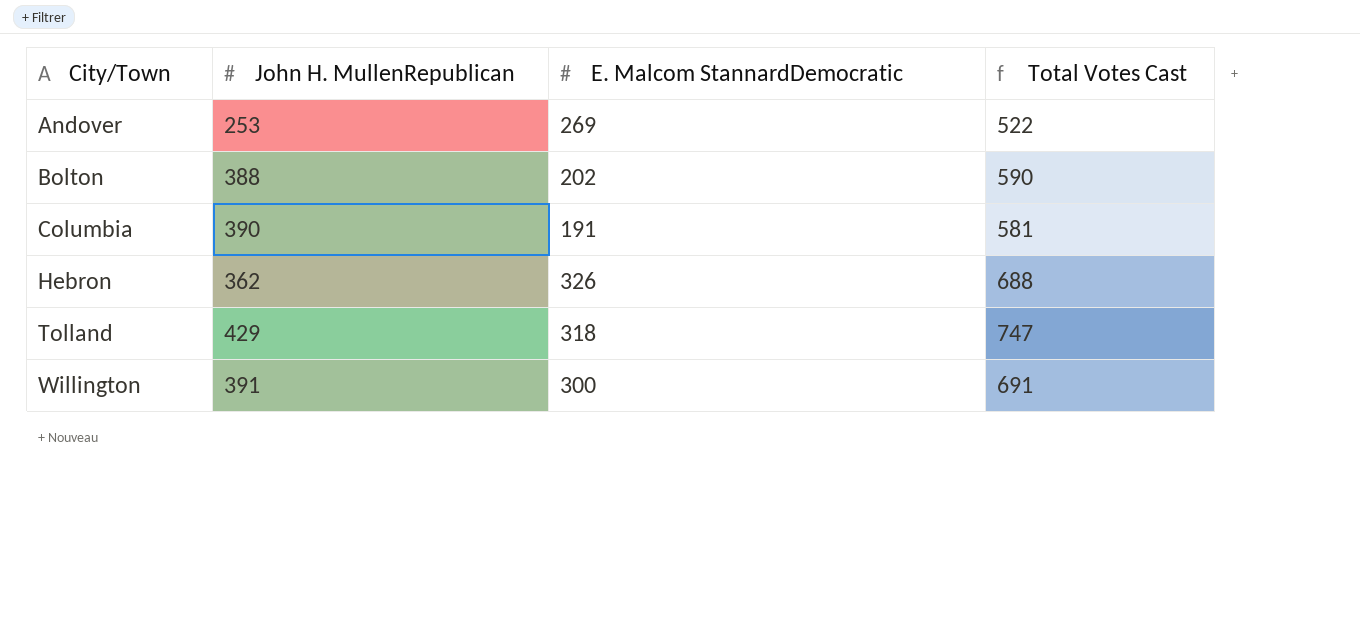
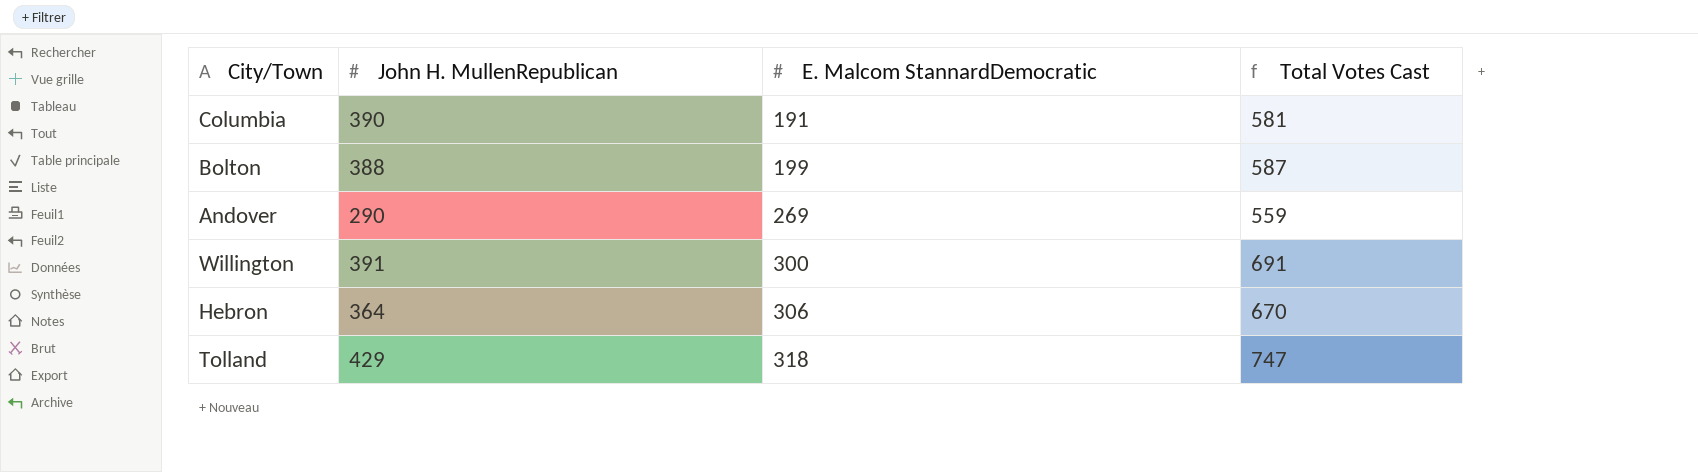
row order: City/Town ascending -> E. Malcom StannardDemocratic ascending
Bolton | E. Malcom StannardDemocratic: 202 -> 199
Bolton | Total Votes Cast: 590 -> 587
Andover | John H. MullenRepublican: 253 -> 290
Andover | Total Votes Cast: 522 -> 559
Hebron | John H. MullenRepublican: 362 -> 364
Hebron | E. Malcom StannardDemocratic: 326 -> 306
Hebron | Total Votes Cast: 688 -> 670

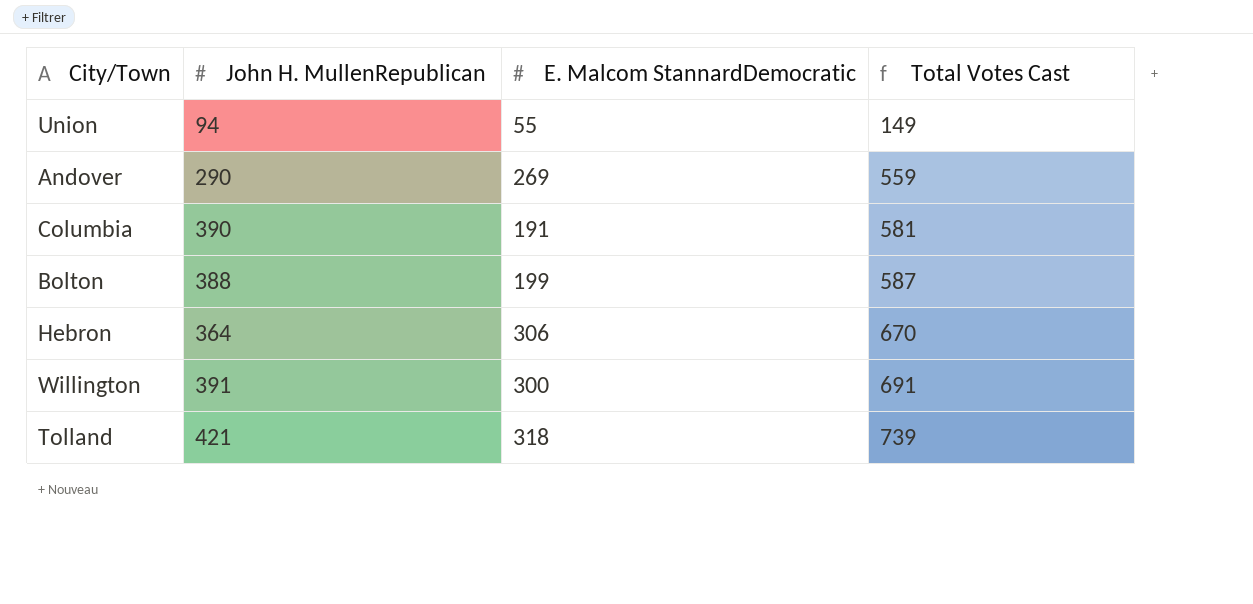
row order: E. Malcom StannardDemocratic ascending -> Total Votes Cast ascending
row Union: none -> 94 | 55 | 149
Tolland | John H. MullenRepublican: 429 -> 421
Tolland | Total Votes Cast: 747 -> 739

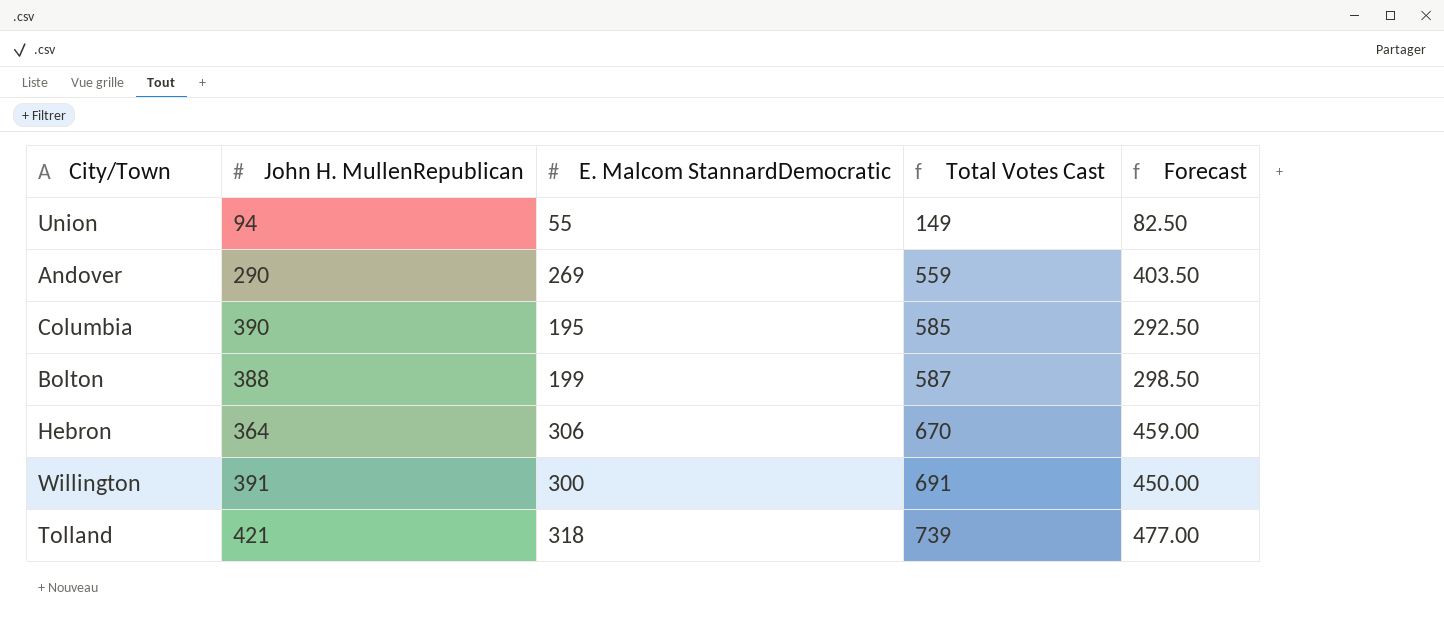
column Forecast | formula: none -> [E. Malcom StannardDemocratic] * 1.5
Columbia | E. Malcom StannardDemocratic: 191 -> 195
Columbia | Total Votes Cast: 581 -> 585

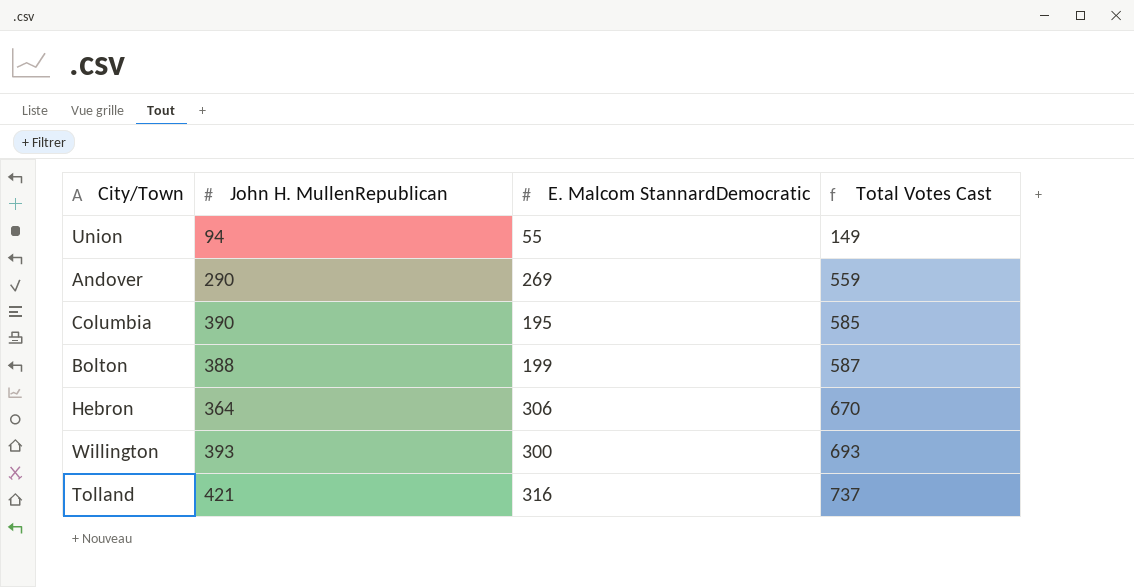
column Forecast | formula: [E. Malcom StannardDemocratic] * 1.5 -> none
Willington | John H. MullenRepublican: 391 -> 393
Willington | Total Votes Cast: 691 -> 693
Tolland | E. Malcom StannardDemocratic: 318 -> 316
Tolland | Total Votes Cast: 739 -> 737

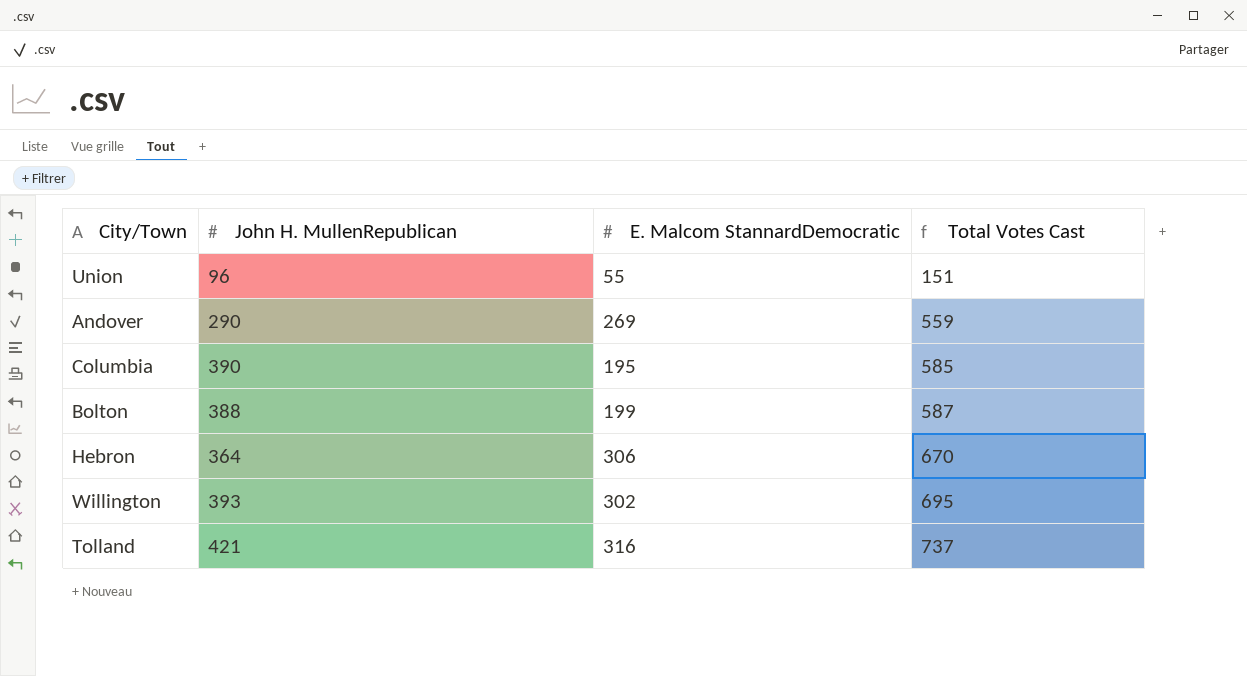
Union | John H. MullenRepublican: 94 -> 96
Union | Total Votes Cast: 149 -> 151
Willington | E. Malcom StannardDemocratic: 300 -> 302
Willington | Total Votes Cast: 693 -> 695

